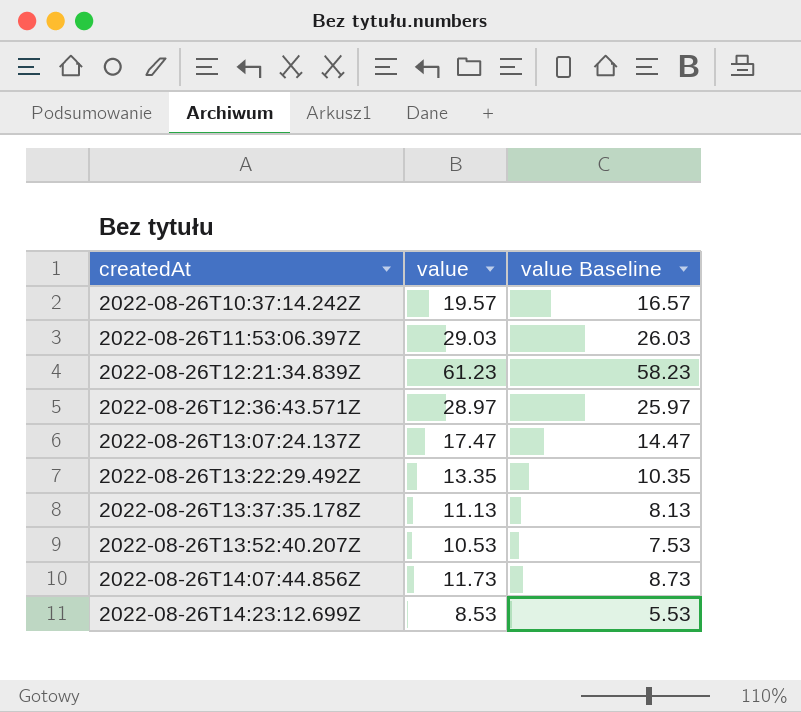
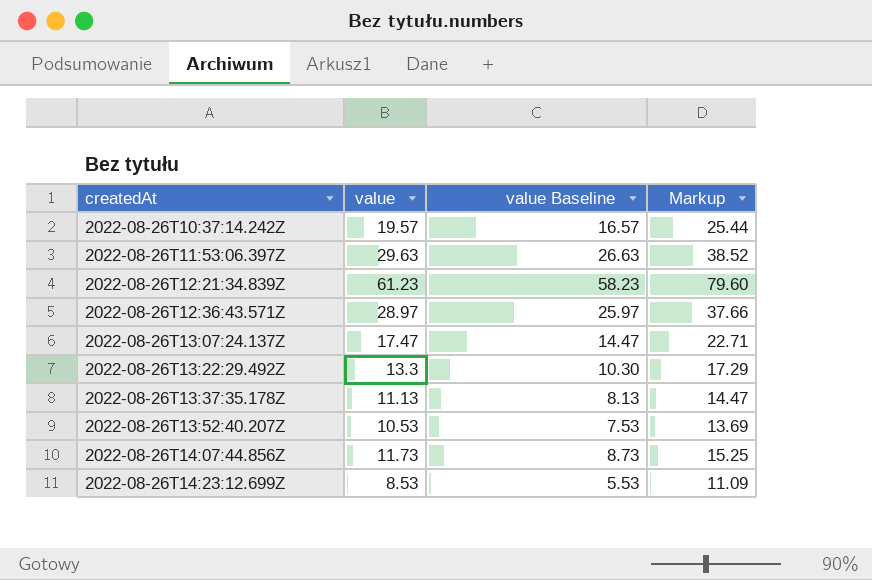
column Markup | formula: none -> [value] * 1.3
2022-08-26T11:53:06.397Z | value: 29.03 -> 29.63
2022-08-26T11:53:06.397Z | value Baseline: 26.03 -> 26.63
2022-08-26T13:22:29.492Z | value: 13.35 -> 13.3
2022-08-26T13:22:29.492Z | value Baseline: 10.35 -> 10.30

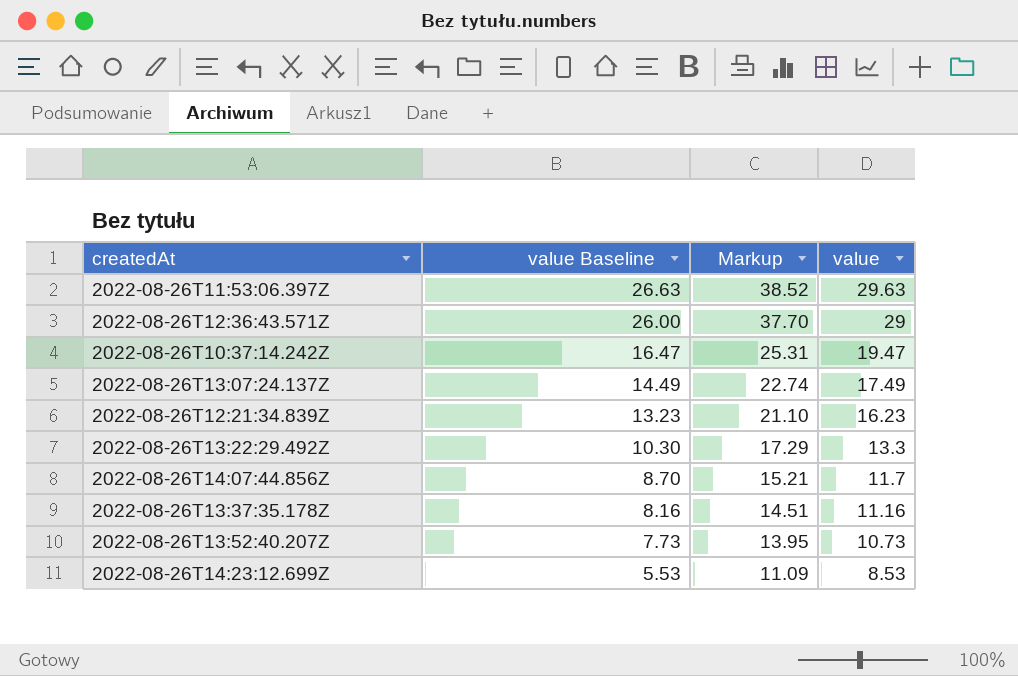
row order: createdAt ascending -> value Baseline descending
column value | position: 2 -> 4
2022-08-26T12:36:43.571Z | value Baseline: 25.97 -> 26.00
2022-08-26T12:36:43.571Z | Markup: 37.66 -> 37.70
2022-08-26T12:36:43.571Z | value: 28.97 -> 29
2022-08-26T10:37:14.242Z | value Baseline: 16.57 -> 16.47
2022-08-26T10:37:14.242Z | Markup: 25.44 -> 25.31
2022-08-26T10:37:14.242Z | value: 19.57 -> 19.47
2022-08-26T13:07:24.137Z | value Baseline: 14.47 -> 14.49
2022-08-26T13:07:24.137Z | Markup: 22.71 -> 22.74
2022-08-26T13:07:24.137Z | value: 17.47 -> 17.49
2022-08-26T12:21:34.839Z | value Baseline: 58.23 -> 13.23
2022-08-26T12:21:34.839Z | Markup: 79.60 -> 21.10
2022-08-26T12:21:34.839Z | value: 61.23 -> 16.23
2022-08-26T14:07:44.856Z | value Baseline: 8.73 -> 8.70
2022-08-26T14:07:44.856Z | Markup: 15.25 -> 15.21
2022-08-26T14:07:44.856Z | value: 11.73 -> 11.7
2022-08-26T13:37:35.178Z | value Baseline: 8.13 -> 8.16
2022-08-26T13:37:35.178Z | Markup: 14.47 -> 14.51
2022-08-26T13:37:35.178Z | value: 11.13 -> 11.16
2022-08-26T13:52:40.207Z | value Baseline: 7.53 -> 7.73
2022-08-26T13:52:40.207Z | Markup: 13.69 -> 13.95
2022-08-26T13:52:40.207Z | value: 10.53 -> 10.73

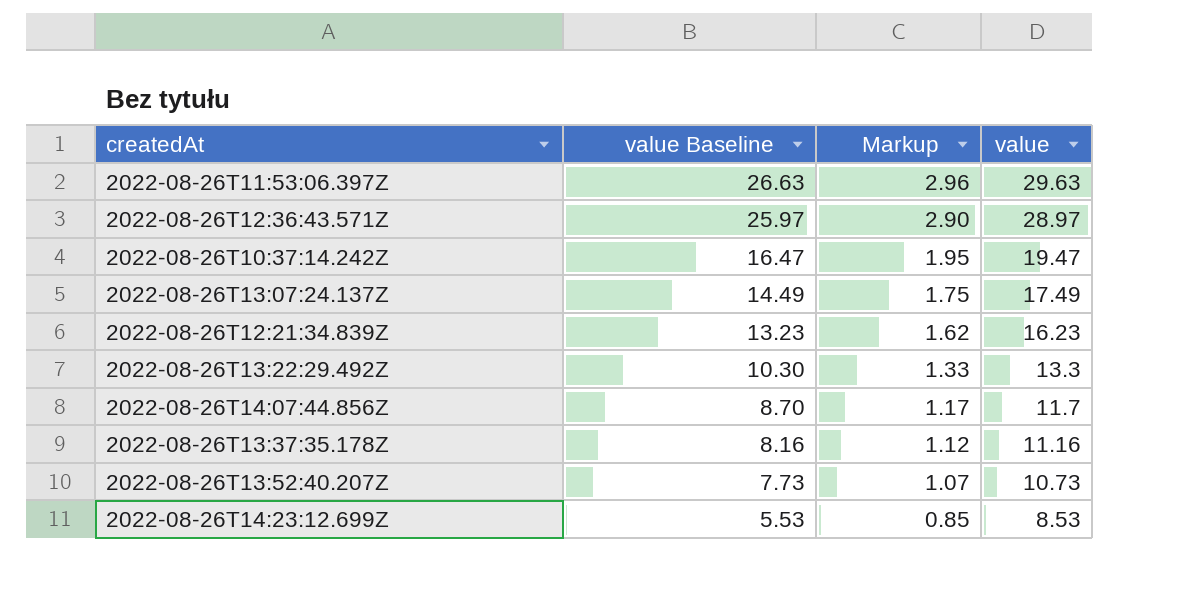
column Markup | formula: [value] * 1.3 -> [value] * 0.1
2022-08-26T12:36:43.571Z | value Baseline: 26.00 -> 25.97
2022-08-26T12:36:43.571Z | value: 29 -> 28.97

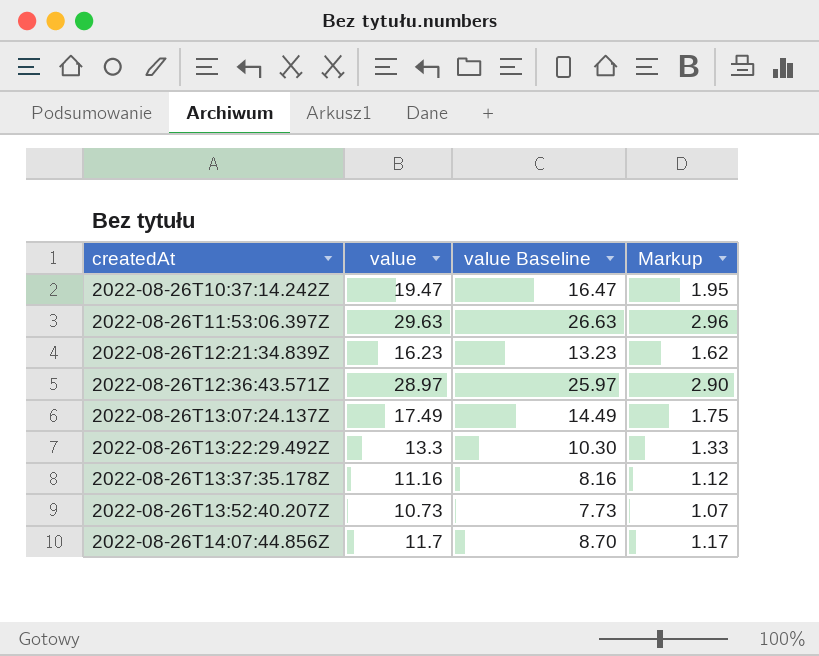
row order: value Baseline descending -> createdAt ascending
column value | position: 4 -> 2
row 2022-08-26T14:23:12.699Z: 5.53 | 0.85 | 8.53 -> none

